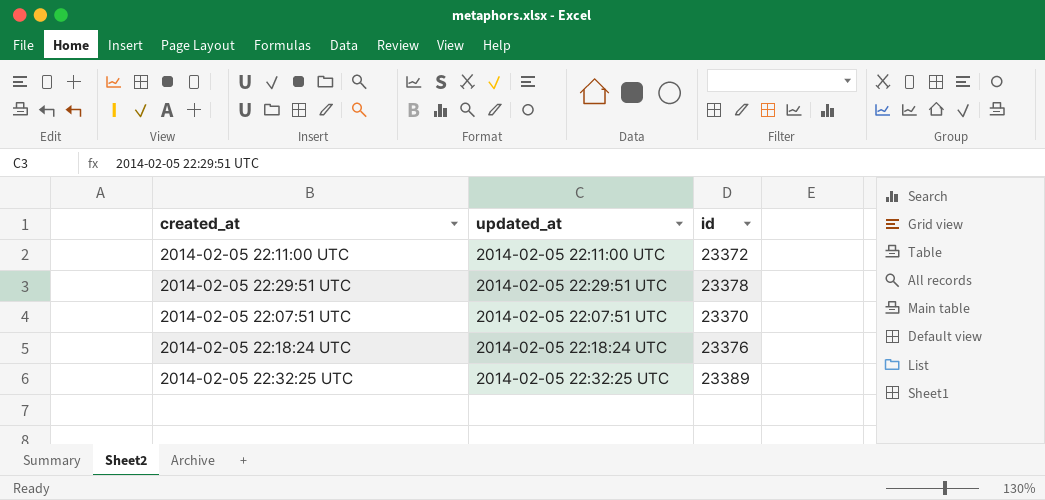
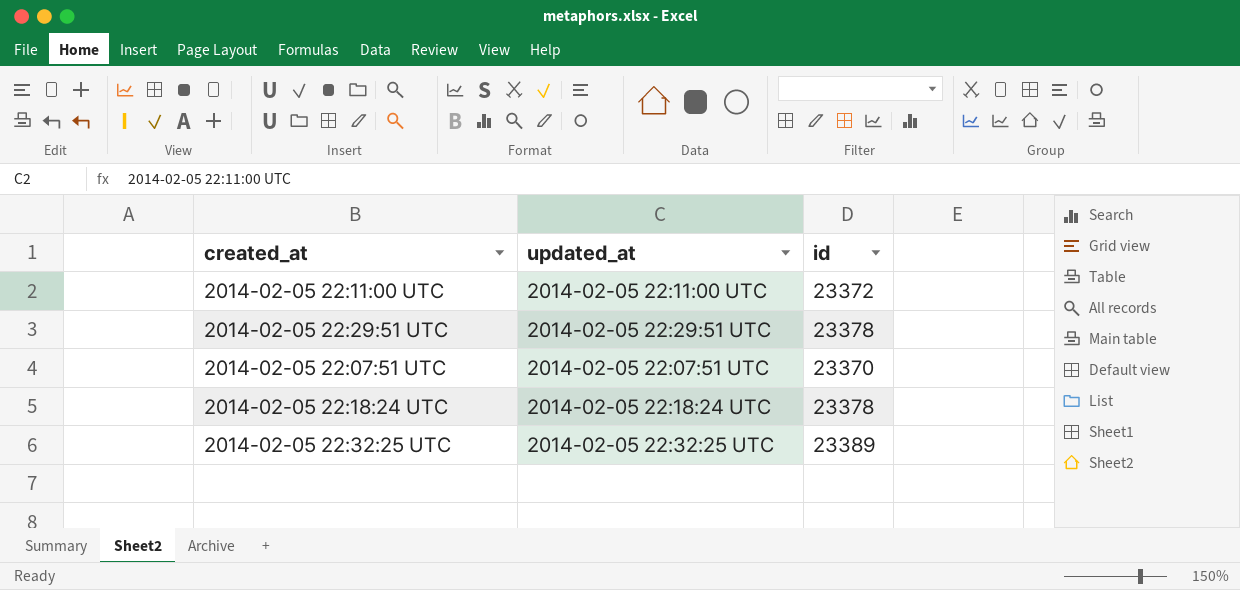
2014-02-05 22:18:24 UTC | id: 23376 -> 23378

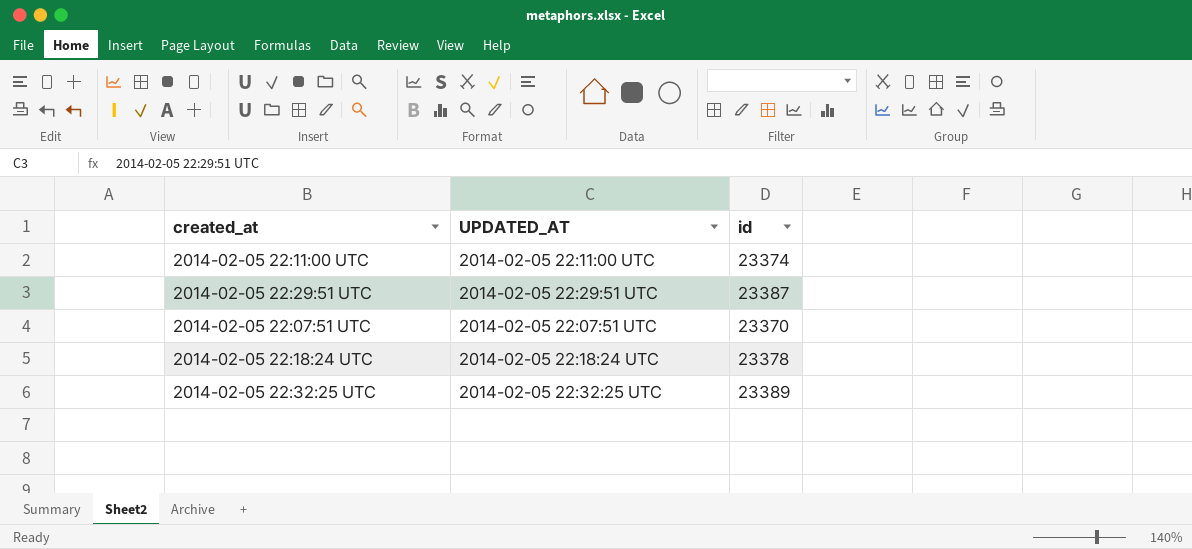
column name: updated_at -> UPDATED_AT
2014-02-05 22:11:00 UTC | id: 23372 -> 23374
2014-02-05 22:29:51 UTC | id: 23378 -> 23387

